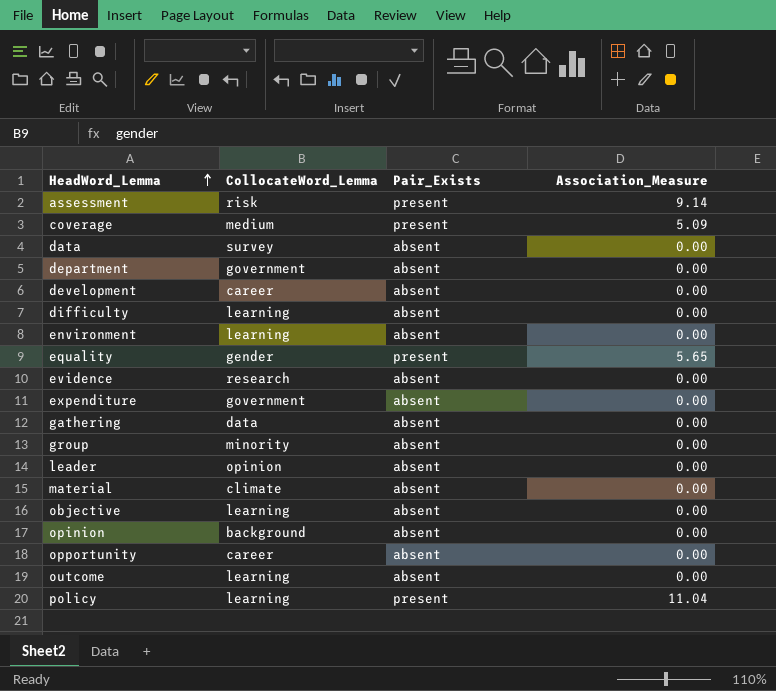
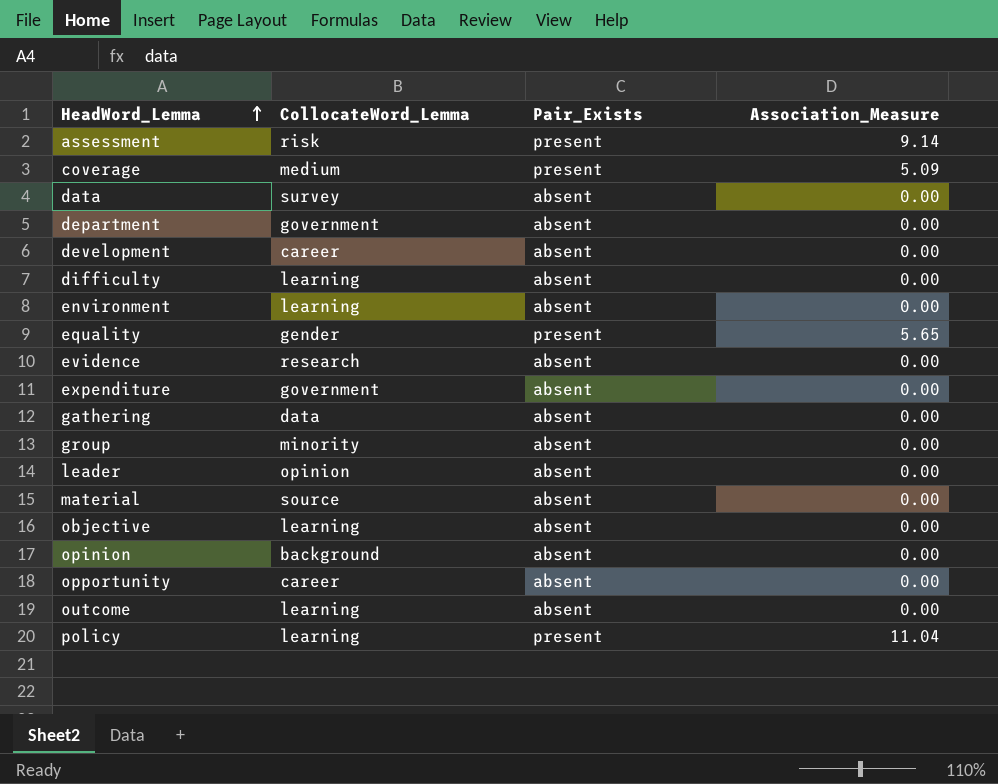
material | CollocateWord_Lemma: climate -> source

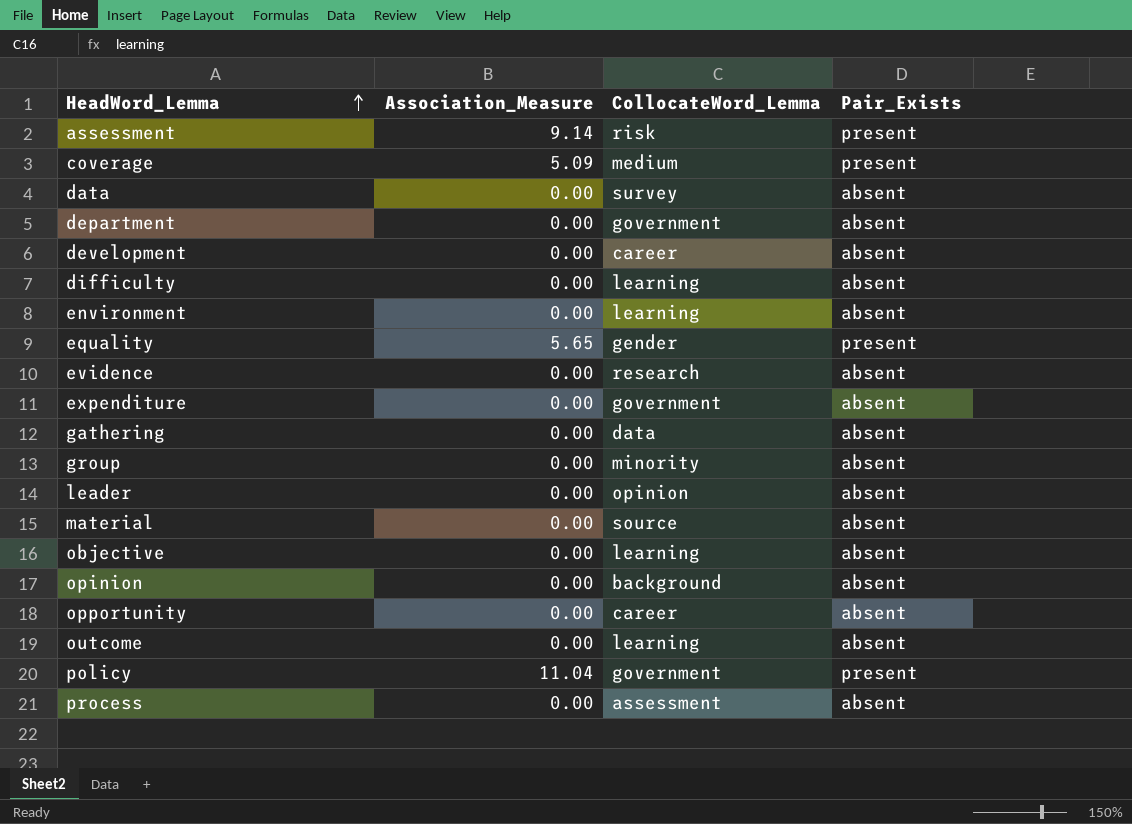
column Association_Measure | position: 4 -> 2
policy | CollocateWord_Lemma: learning -> government
row process: none -> 0.00 | assessment | absent

